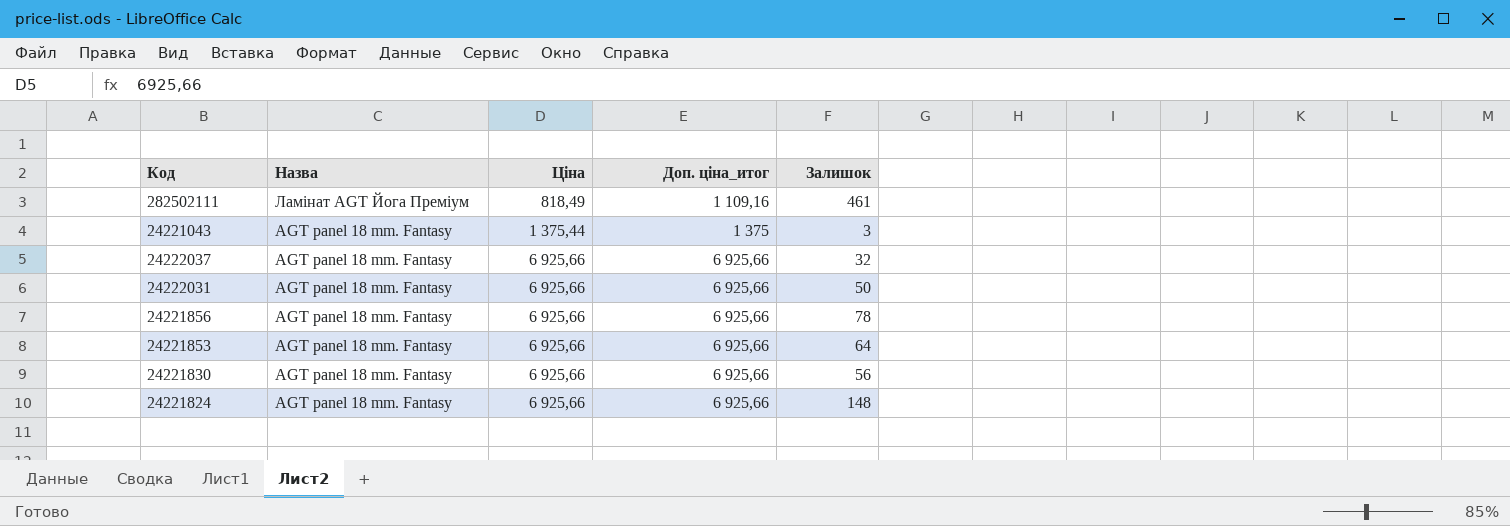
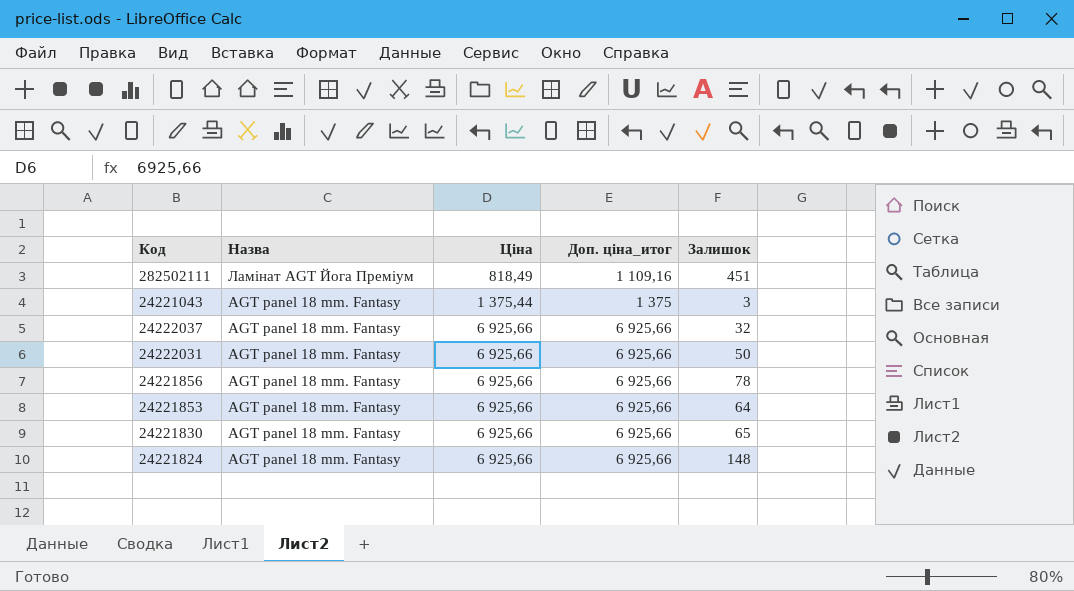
282502111 | Залишок: 461 -> 451
24221830 | Залишок: 56 -> 65

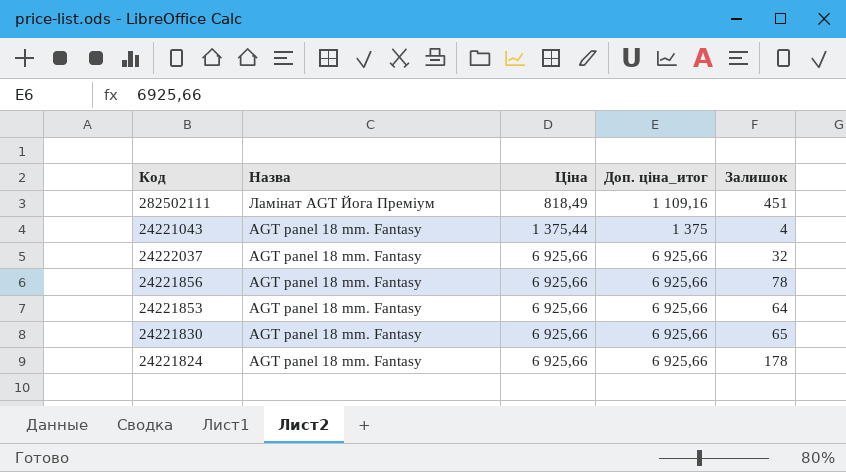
row 24222031: AGT panel 18 mm. Fantasy | 6 925,66 | 6 925,66 | 50 -> none
24221043 | Залишок: 3 -> 4
24221824 | Залишок: 148 -> 178

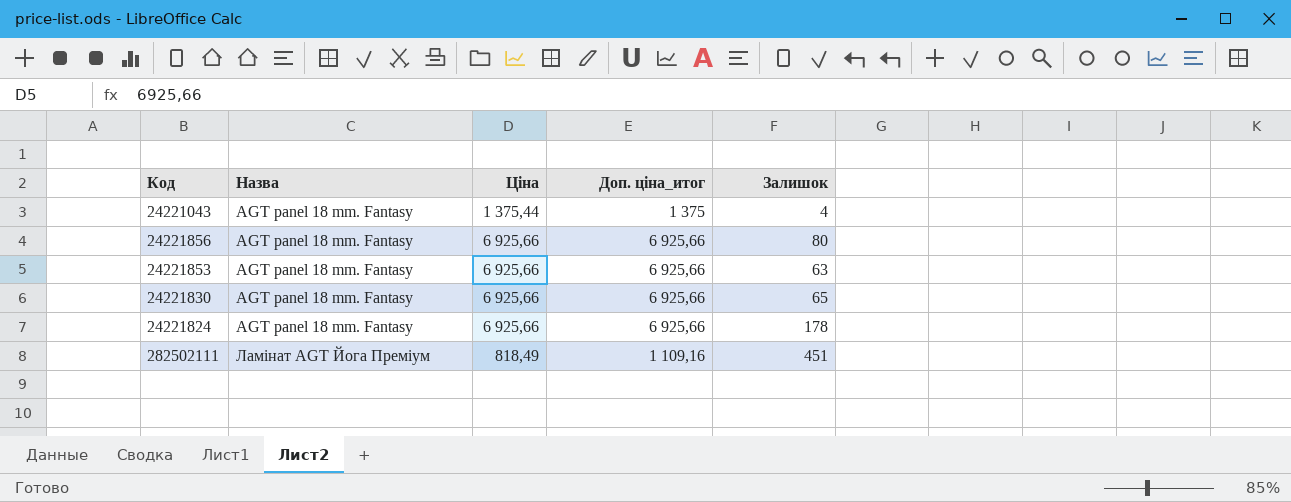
row order: Назва descending -> Назва ascending
row 24222037: AGT panel 18 mm. Fantasy | 6 925,66 | 6 925,66 | 32 -> none
24221856 | Залишок: 78 -> 80
24221853 | Залишок: 64 -> 63

